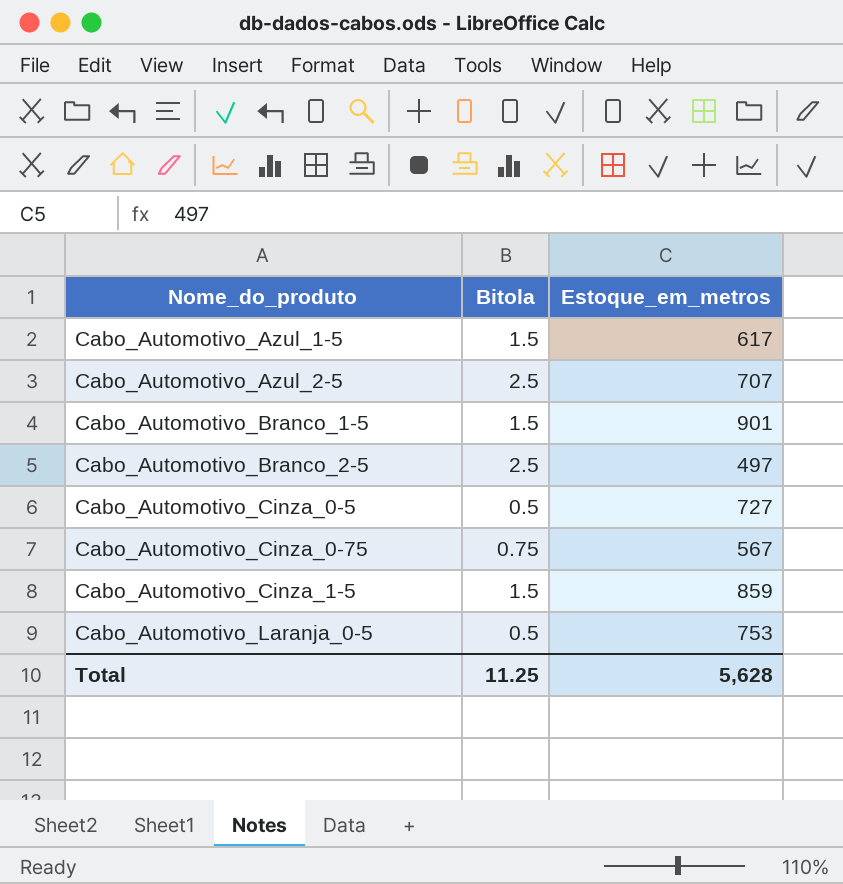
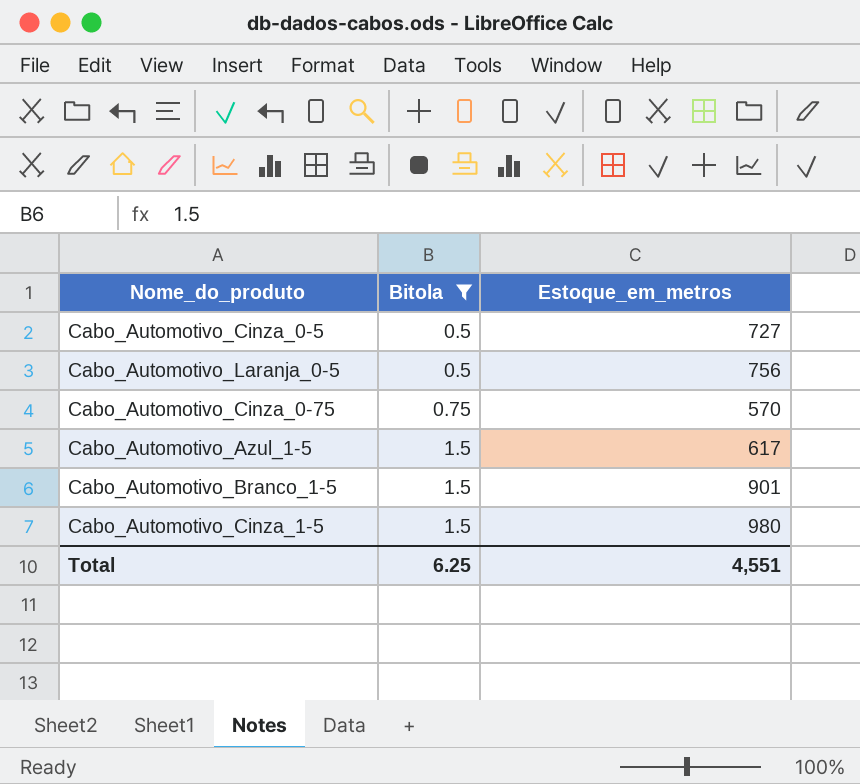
filter: none -> Bitola != 2.5
row order: Nome_do_produto ascending -> Bitola ascending
Cabo_Automotivo_Laranja_0-5 | Estoque_em_metros: 753 -> 756
Cabo_Automotivo_Cinza_0-75 | Estoque_em_metros: 567 -> 570
Cabo_Automotivo_Cinza_1-5 | Estoque_em_metros: 859 -> 980
Total | Bitola: 11.25 -> 6.25
Total | Estoque_em_metros: 5,628 -> 4,551

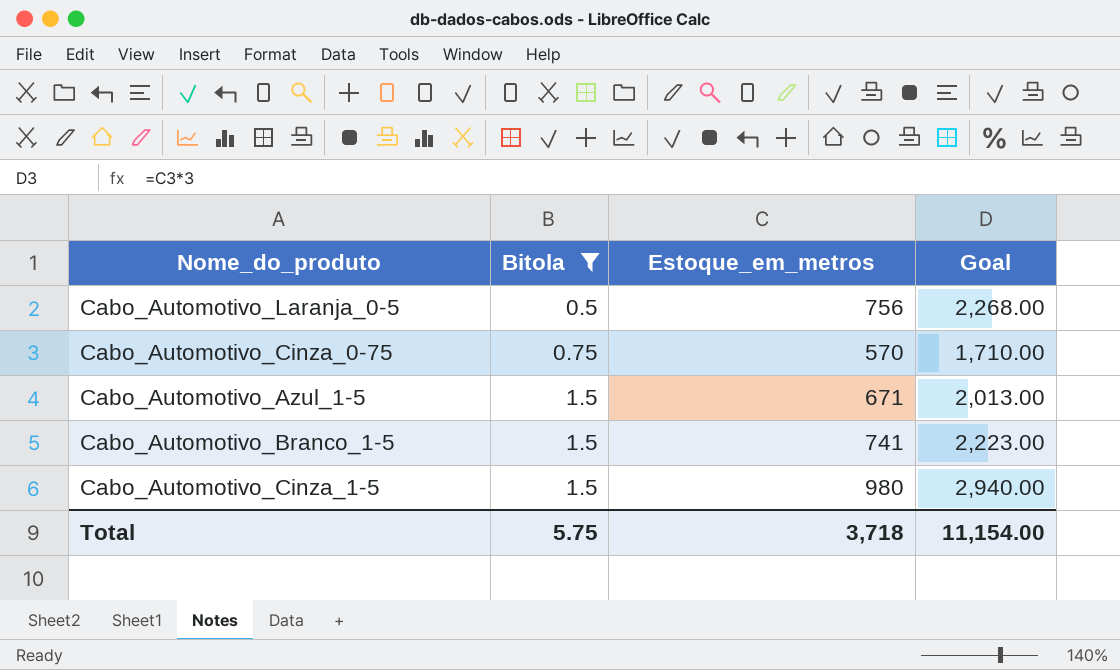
column Goal | formula: none -> [Estoque_em_metros] * 3
row Cabo_Automotivo_Cinza_0-5: 0.5 | 727 -> none
Cabo_Automotivo_Azul_1-5 | Estoque_em_metros: 617 -> 671
Cabo_Automotivo_Branco_1-5 | Estoque_em_metros: 901 -> 741
Total | Bitola: 6.25 -> 5.75
Total | Estoque_em_metros: 4,551 -> 3,718

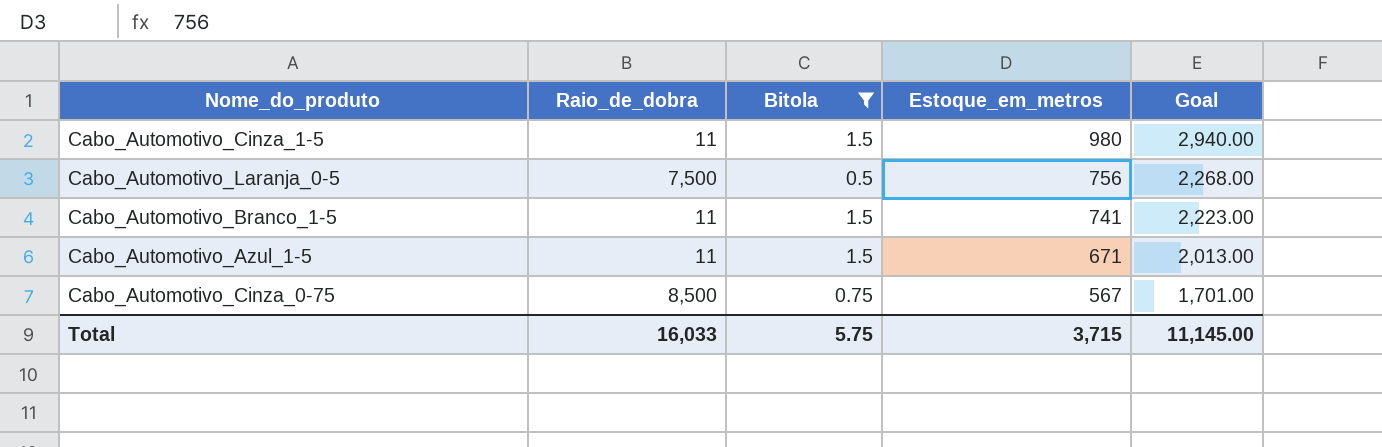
row order: Bitola ascending -> Estoque_em_metros descending
column Raio_de_dobra | position: none -> 2
Cabo_Automotivo_Cinza_0-75 | Estoque_em_metros: 570 -> 567
Cabo_Automotivo_Cinza_0-75 | Goal: 1,710.00 -> 1,701.00
Total | Estoque_em_metros: 3,718 -> 3,715
Total | Goal: 11,154.00 -> 11,145.00

